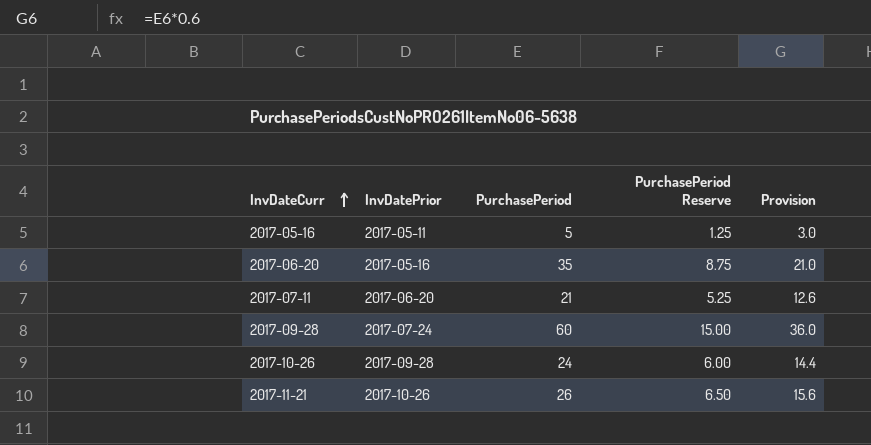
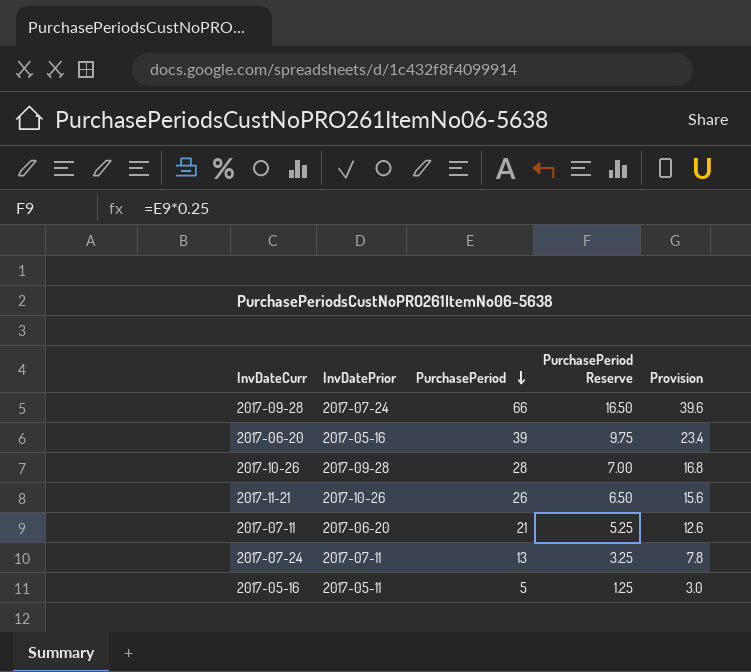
row order: InvDateCurr ascending -> PurchasePeriod descending
2017-09-28 | PurchasePeriod: 60 -> 66
2017-09-28 | PurchasePeriod Reserve: 15.00 -> 16.50
2017-09-28 | Provision: 36.0 -> 39.6
2017-06-20 | PurchasePeriod: 35 -> 39
2017-06-20 | PurchasePeriod Reserve: 8.75 -> 9.75
2017-06-20 | Provision: 21.0 -> 23.4
2017-10-26 | PurchasePeriod: 24 -> 28
2017-10-26 | PurchasePeriod Reserve: 6.00 -> 7.00
2017-10-26 | Provision: 14.4 -> 16.8
row 2017-07-24: none -> 2017-07-11 | 13 | 3.25 | 7.8

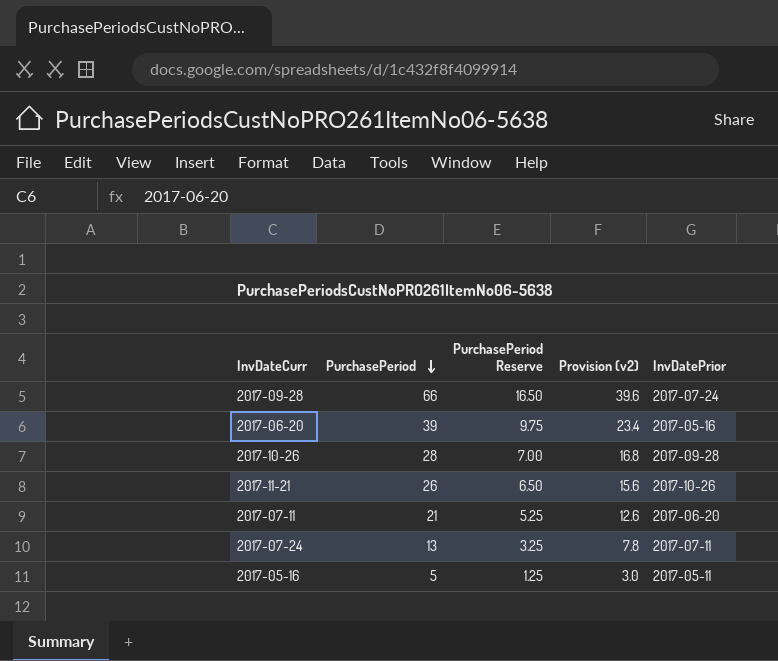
column name: Provision -> Provision (v2)
column InvDatePrior | position: 2 -> 5

